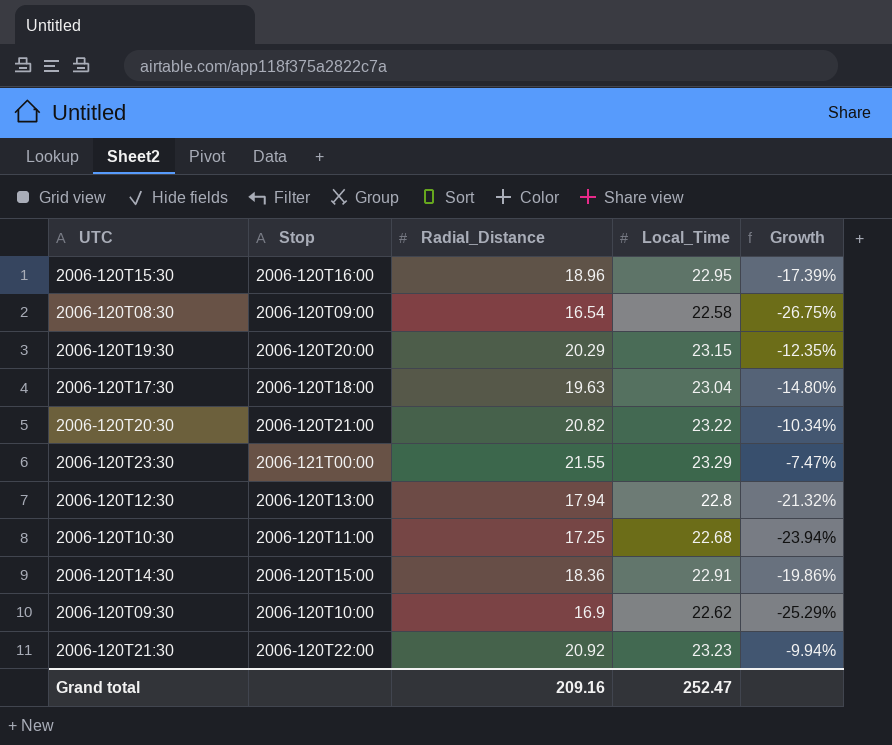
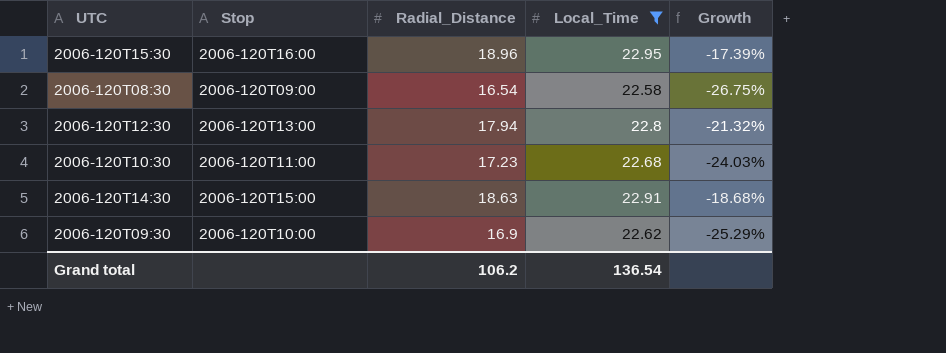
filter: none -> Local_Time <= 22.95
2006-120T10:30 | Radial_Distance: 17.25 -> 17.23
2006-120T10:30 | Growth: -23.94% -> -24.03%
2006-120T14:30 | Radial_Distance: 18.36 -> 18.63
2006-120T14:30 | Growth: -19.86% -> -18.68%
Grand total | Radial_Distance: 209.16 -> 106.2
Grand total | Local_Time: 252.47 -> 136.54

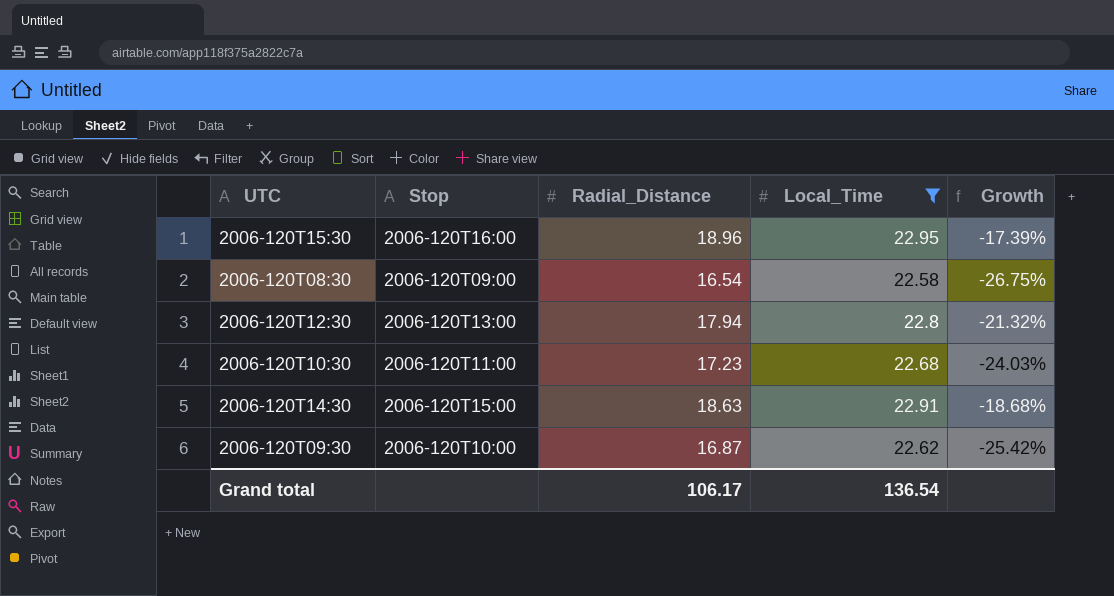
2006-120T09:30 | Radial_Distance: 16.9 -> 16.87
2006-120T09:30 | Growth: -25.29% -> -25.42%
Grand total | Radial_Distance: 106.2 -> 106.17

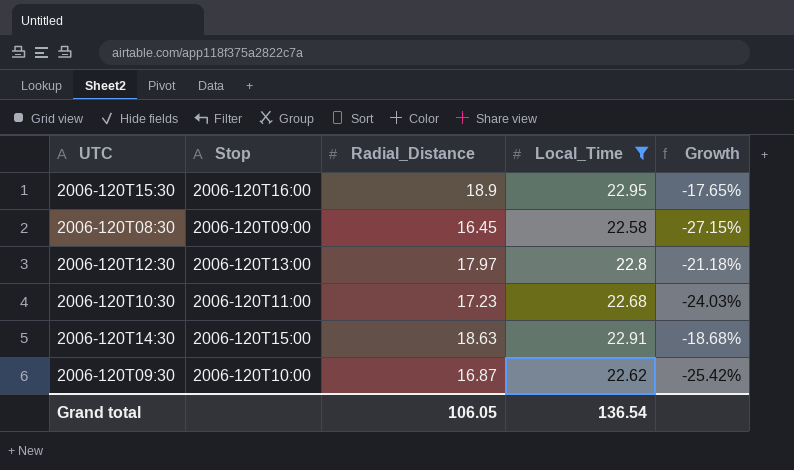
2006-120T15:30 | Radial_Distance: 18.96 -> 18.9
2006-120T15:30 | Growth: -17.39% -> -17.65%
2006-120T08:30 | Radial_Distance: 16.54 -> 16.45
2006-120T08:30 | Growth: -26.75% -> -27.15%
2006-120T12:30 | Radial_Distance: 17.94 -> 17.97
2006-120T12:30 | Growth: -21.32% -> -21.18%
Grand total | Radial_Distance: 106.17 -> 106.05

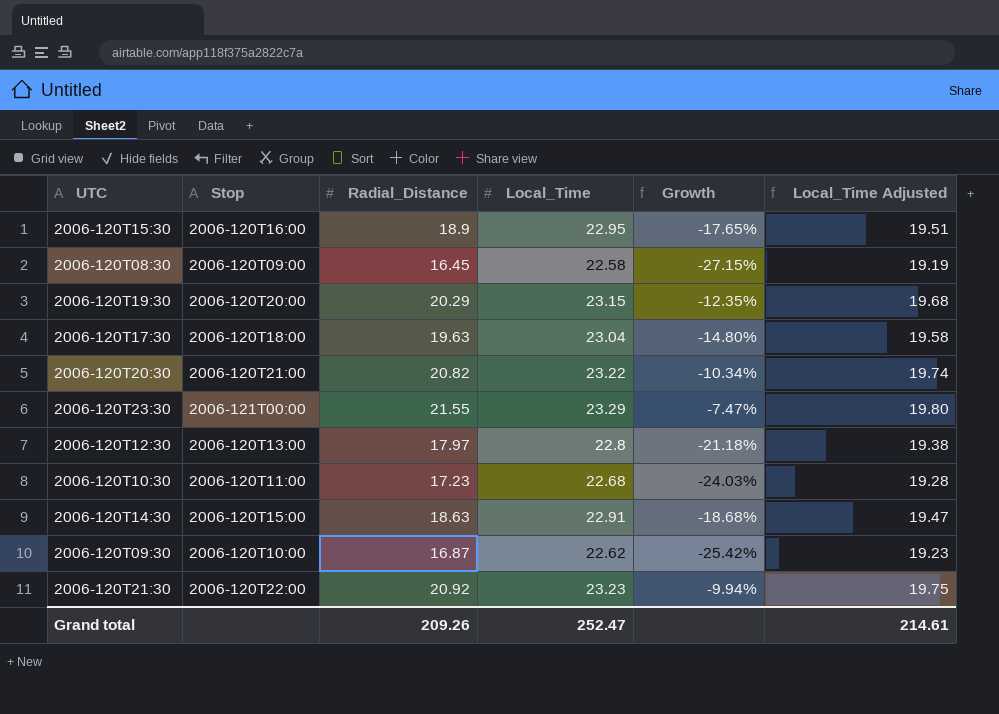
filter: Local_Time <= 22.95 -> none
column Local_Time Adjusted | formula: none -> [Local_Time] * 0.85
Grand total | Radial_Distance: 106.05 -> 209.26
Grand total | Local_Time: 136.54 -> 252.47

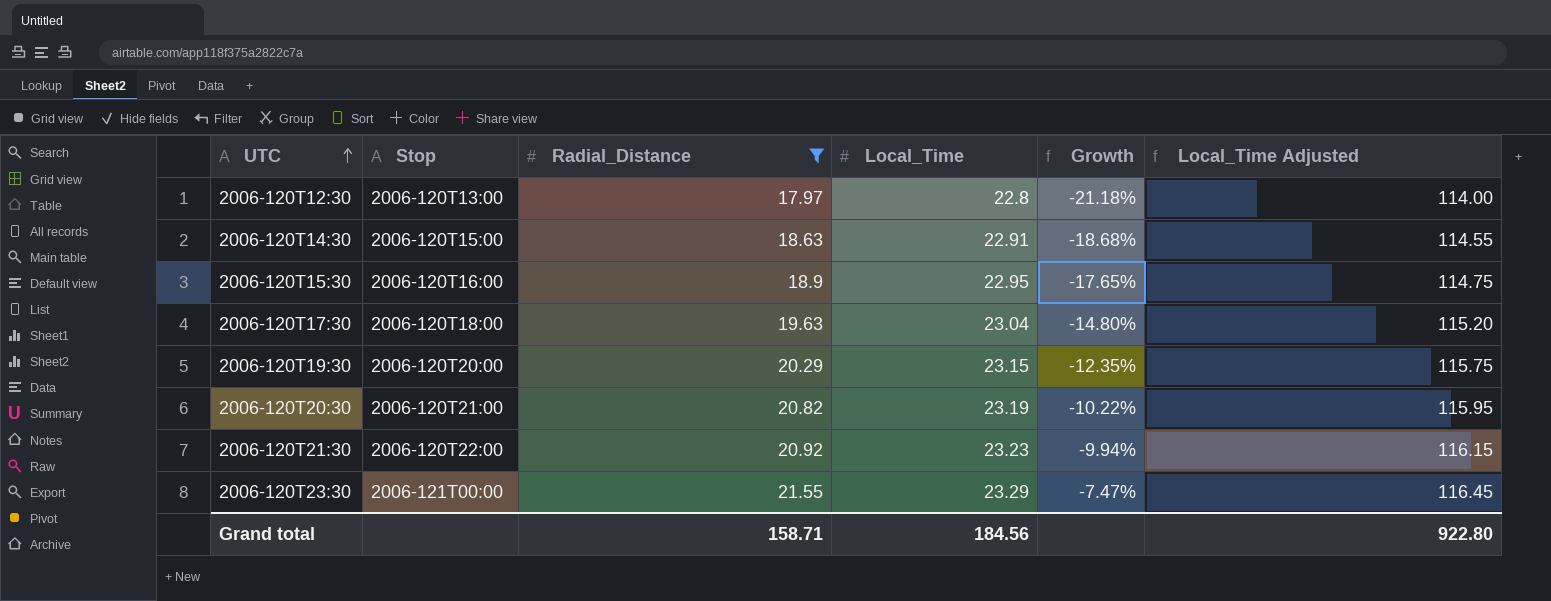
filter: none -> Radial_Distance >= 17.97
row order: none -> UTC ascending
column Local_Time Adjusted | formula: [Local_Time] * 0.85 -> [Local_Time] * 5
2006-120T20:30 | Local_Time: 23.22 -> 23.19
2006-120T20:30 | Growth: -10.34% -> -10.22%
Grand total | Radial_Distance: 209.26 -> 158.71
Grand total | Local_Time: 252.47 -> 184.56
Grand total | Local_Time Adjusted: 214.61 -> 922.80

